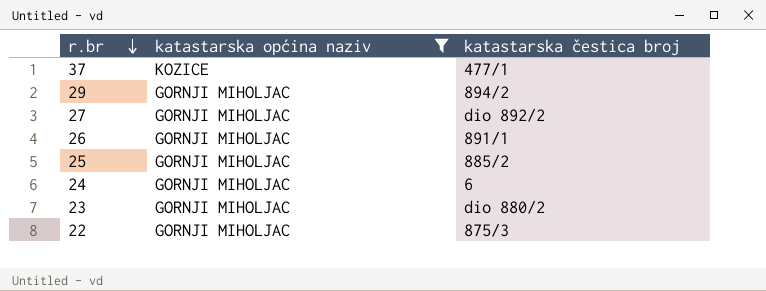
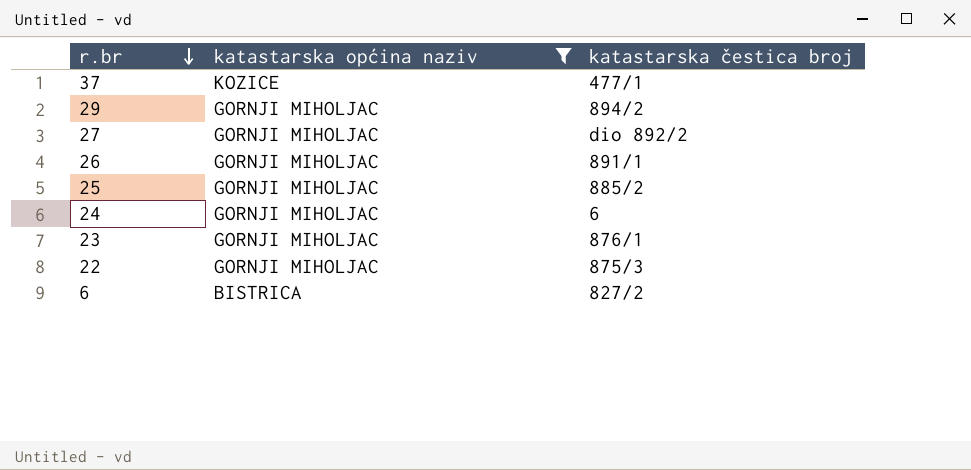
23 | katastarska čestica broj: dio 880/2 -> 876/1
row 6: none -> BISTRICA | 827/2

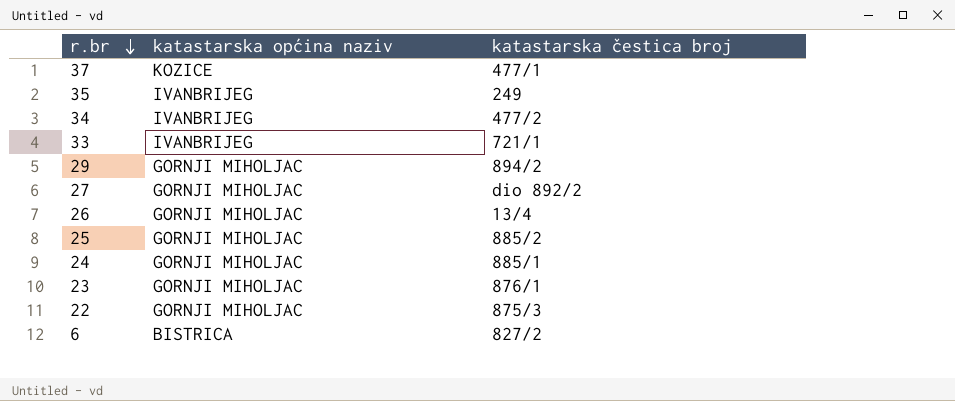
filter: katastarska općina naziv != IVANBRIJEG -> none
26 | katastarska čestica broj: 891/1 -> 13/4
24 | katastarska čestica broj: 6 -> 885/1

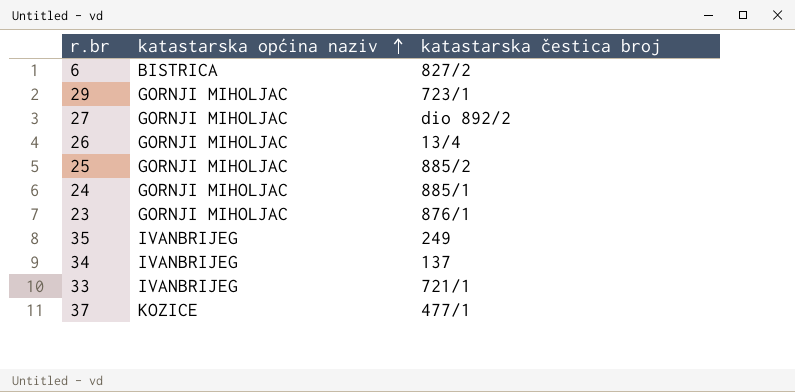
row order: r.br descending -> katastarska općina naziv ascending
row 22: GORNJI MIHOLJAC | 875/3 -> none
29 | katastarska čestica broj: 894/2 -> 723/1
34 | katastarska čestica broj: 477/2 -> 137

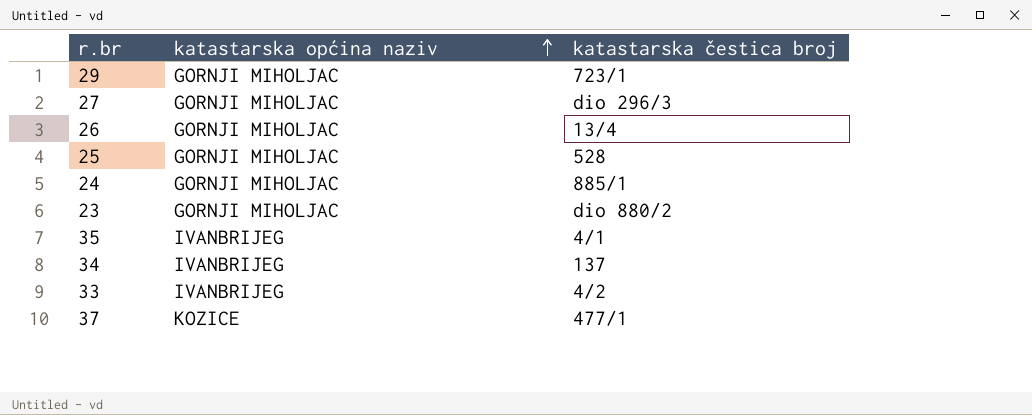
row 6: BISTRICA | 827/2 -> none
27 | katastarska čestica broj: dio 892/2 -> dio 296/3
25 | katastarska čestica broj: 885/2 -> 528
23 | katastarska čestica broj: 876/1 -> dio 880/2
35 | katastarska čestica broj: 249 -> 4/1
33 | katastarska čestica broj: 721/1 -> 4/2

